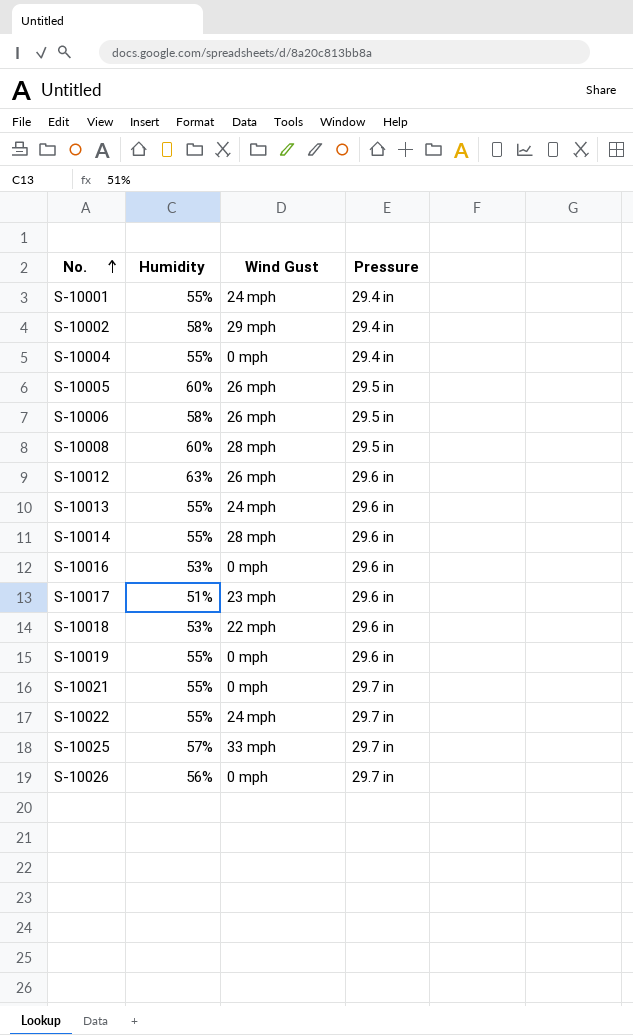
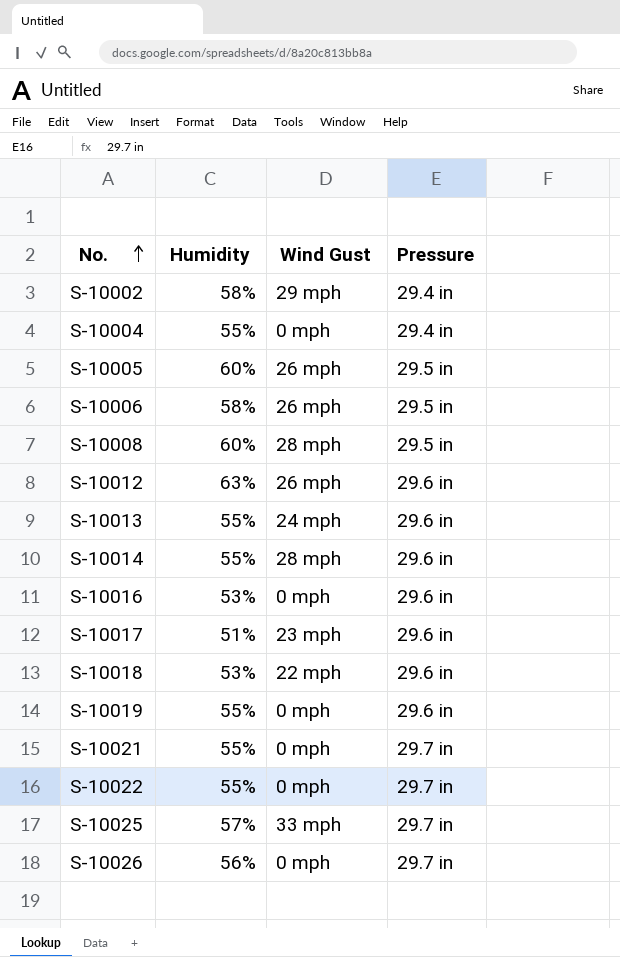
row S-10001: 55% | 24 mph | 29.4 in -> none
S-10022 | Wind Gust: 24 mph -> 0 mph

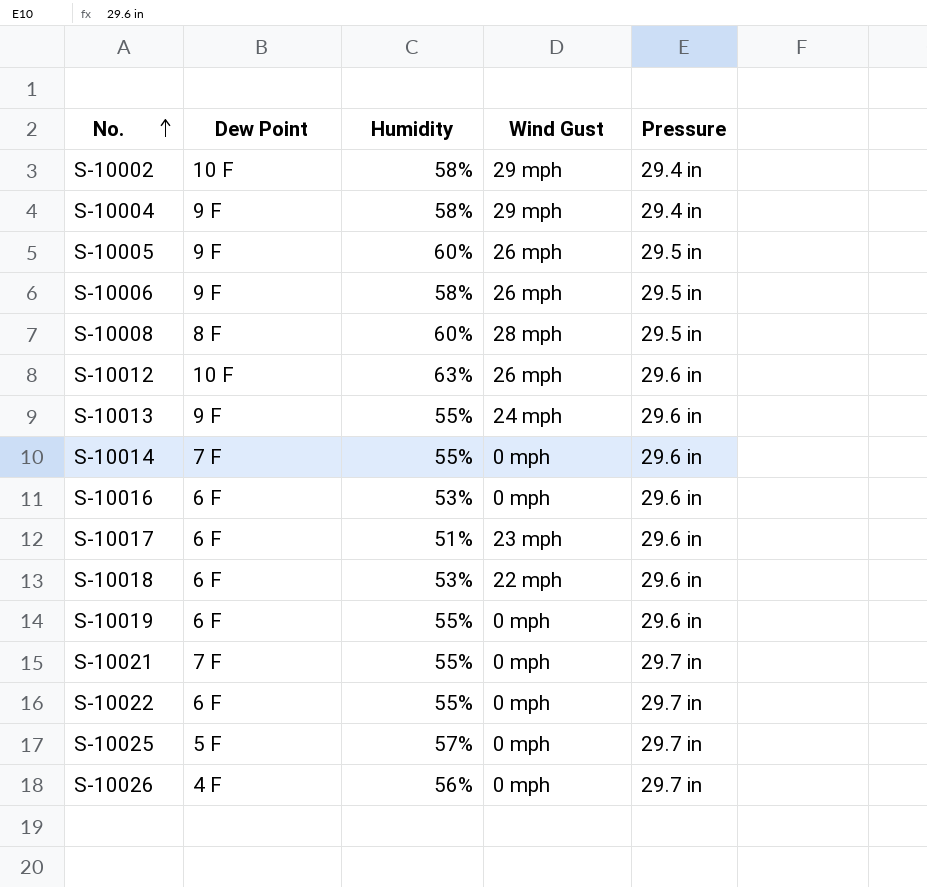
column Dew Point | position: none -> 2
S-10004 | Humidity: 55% -> 58%
S-10004 | Wind Gust: 0 mph -> 29 mph
S-10014 | Wind Gust: 28 mph -> 0 mph
S-10025 | Wind Gust: 33 mph -> 0 mph

